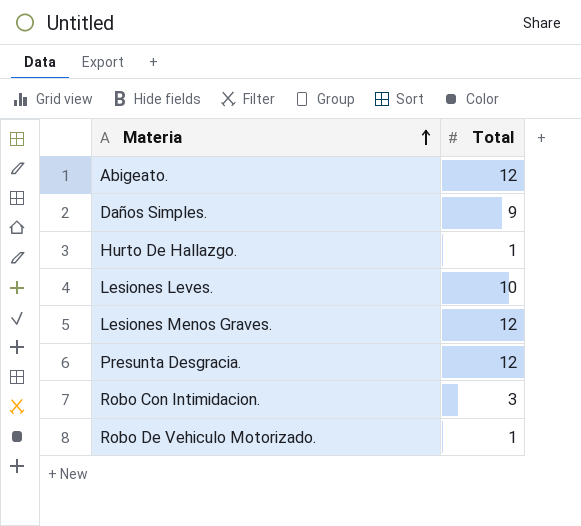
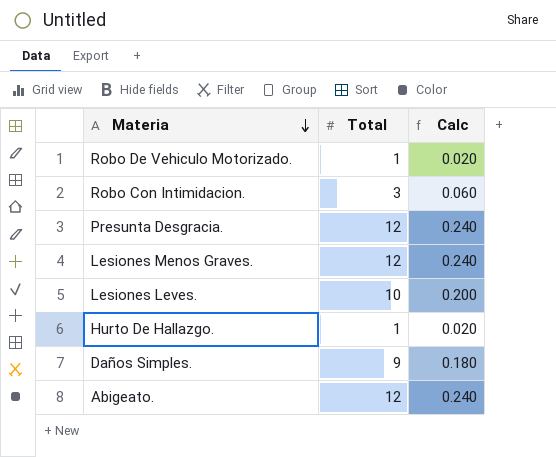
row order: Materia ascending -> Materia descending
column Calc | formula: none -> [Total] * 0.02

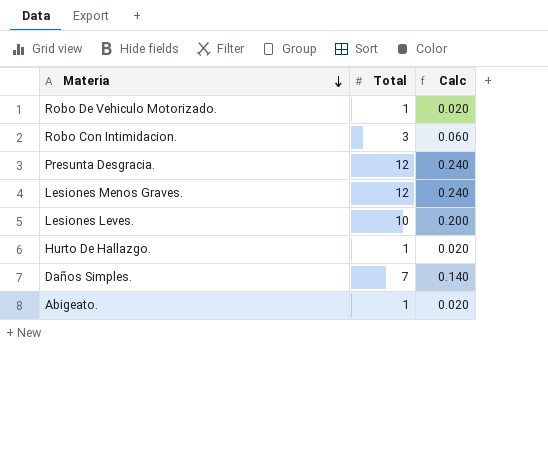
Daños Simples. | Total: 9 -> 7
Daños Simples. | Calc: 0.180 -> 0.140
Abigeato. | Total: 12 -> 1
Abigeato. | Calc: 0.240 -> 0.020

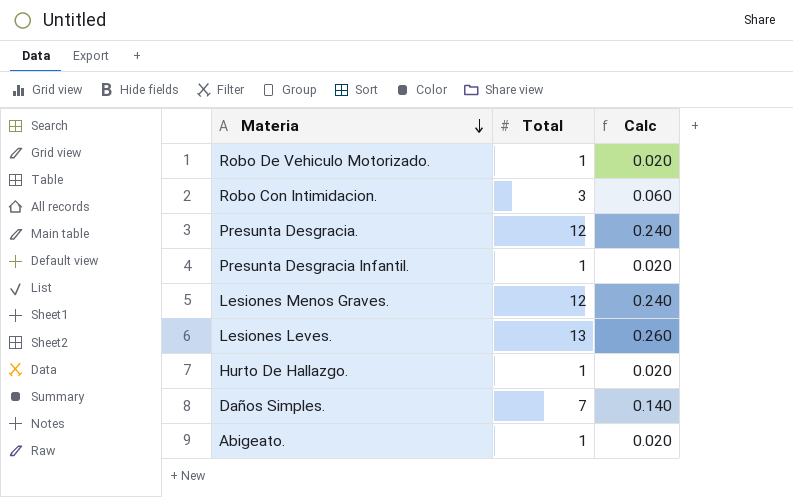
row Presunta Desgracia Infantil.: none -> 1 | 0.020
Lesiones Leves. | Total: 10 -> 13
Lesiones Leves. | Calc: 0.200 -> 0.260

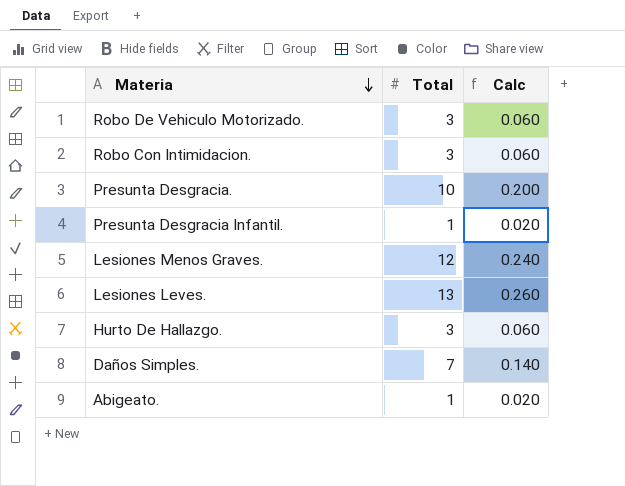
Robo De Vehiculo Motorizado. | Total: 1 -> 3
Robo De Vehiculo Motorizado. | Calc: 0.020 -> 0.060
Presunta Desgracia. | Total: 12 -> 10
Presunta Desgracia. | Calc: 0.240 -> 0.200
Hurto De Hallazgo. | Total: 1 -> 3
Hurto De Hallazgo. | Calc: 0.020 -> 0.060

